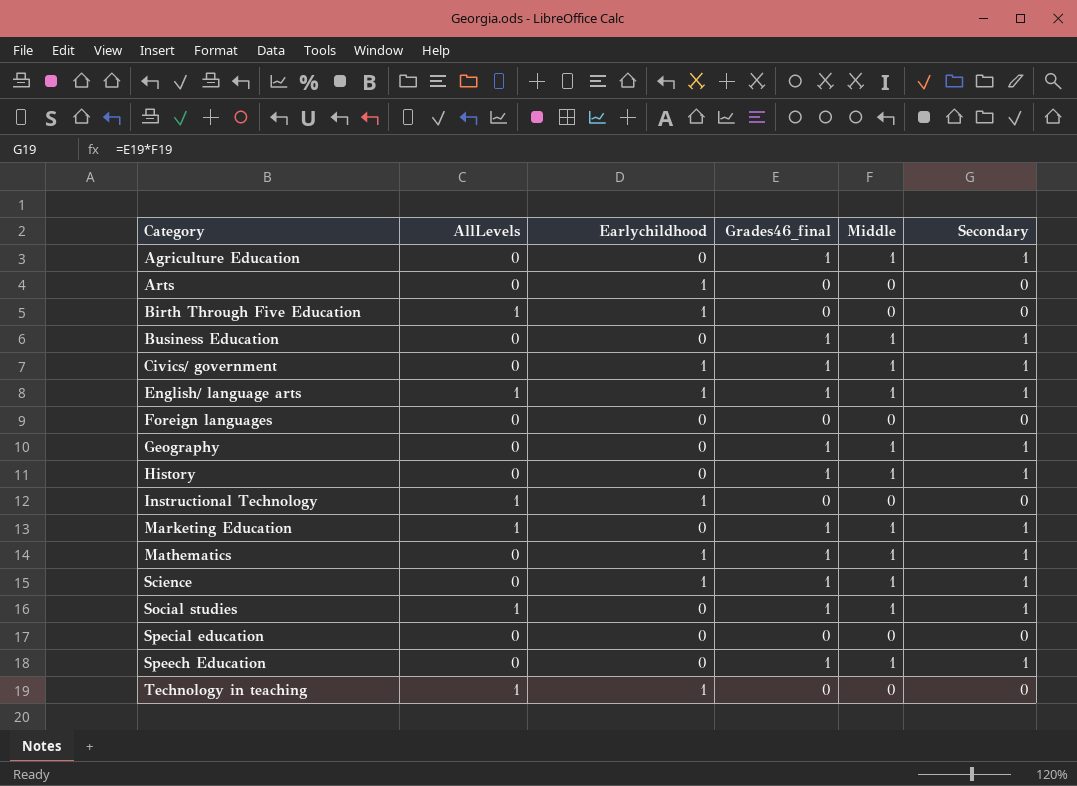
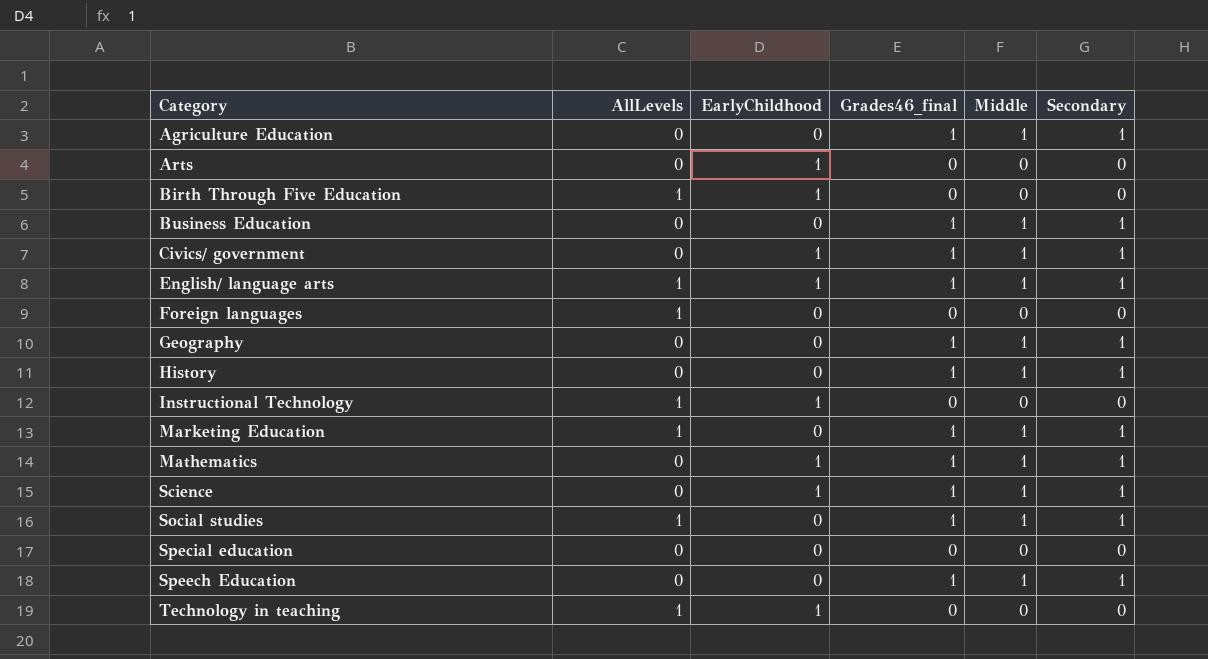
column name: Earlychildhood -> EarlyChildhood
Foreign languages | AllLevels: 0 -> 1

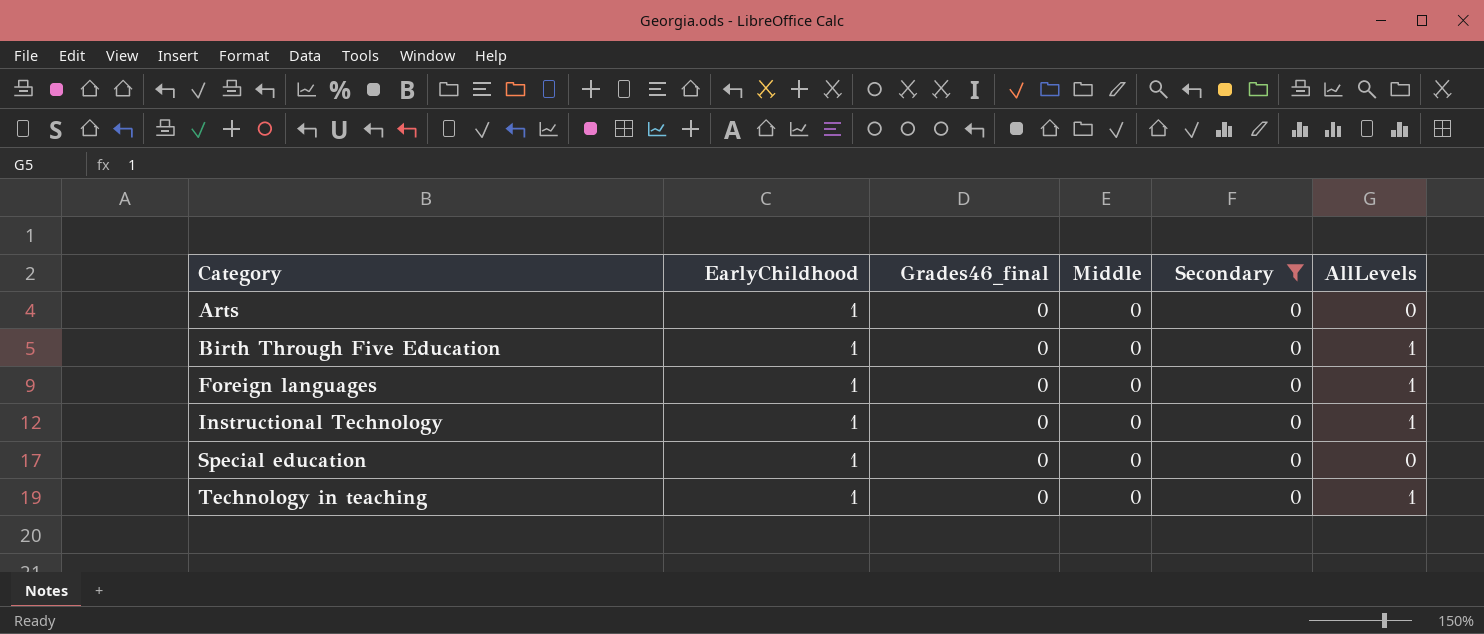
filter: none -> Secondary = 0
column AllLevels | position: 2 -> 6
Foreign languages | EarlyChildhood: 0 -> 1
Special education | EarlyChildhood: 0 -> 1

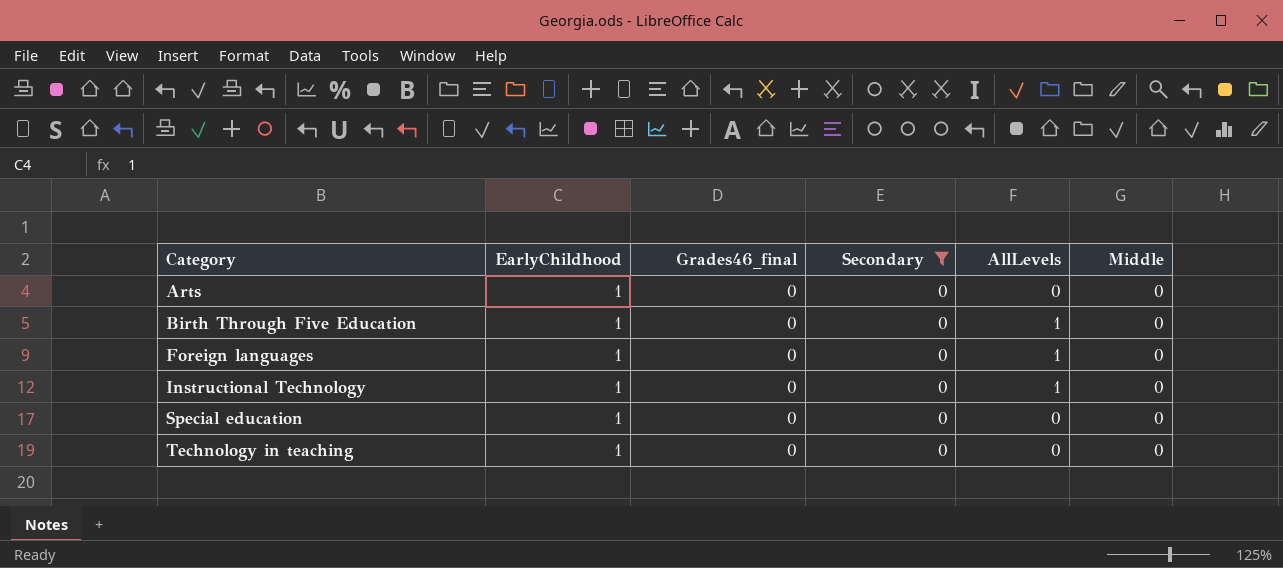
column Middle | position: 4 -> 6
Technology in teaching | AllLevels: 1 -> 0

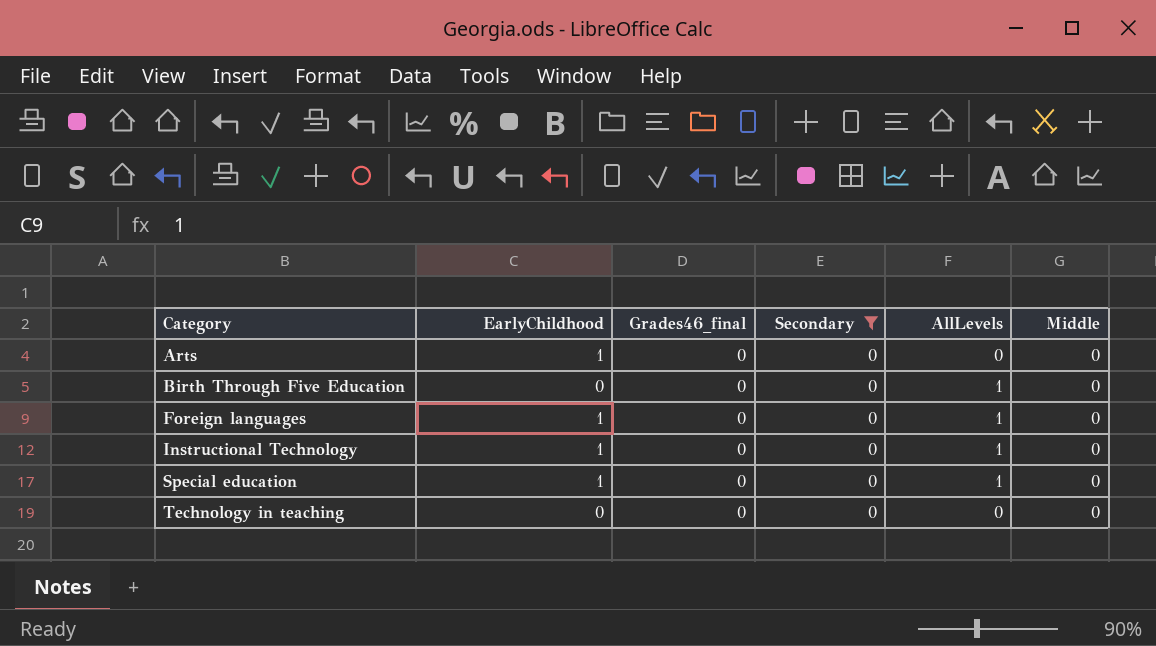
Birth Through Five Education | EarlyChildhood: 1 -> 0
Special education | AllLevels: 0 -> 1
Technology in teaching | EarlyChildhood: 1 -> 0

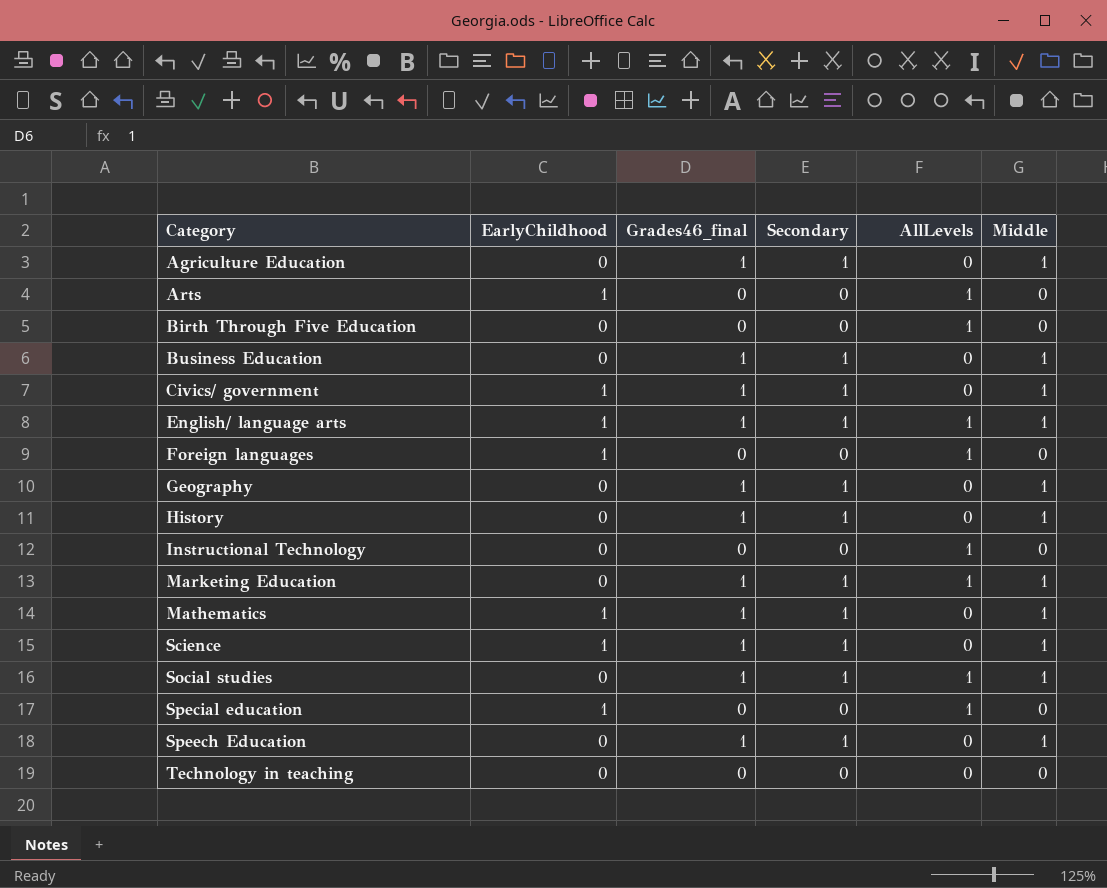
filter: Secondary = 0 -> none
Arts | AllLevels: 0 -> 1
Instructional Technology | EarlyChildhood: 1 -> 0

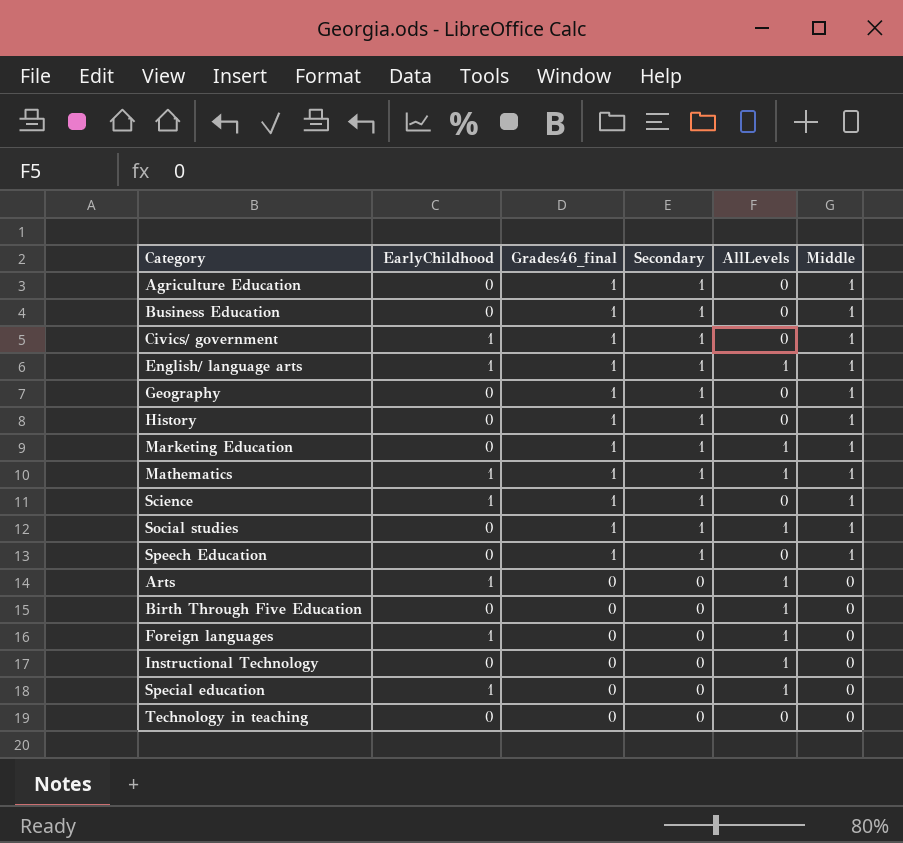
row order: Category ascending -> Grades46_final descending
Mathematics | AllLevels: 0 -> 1

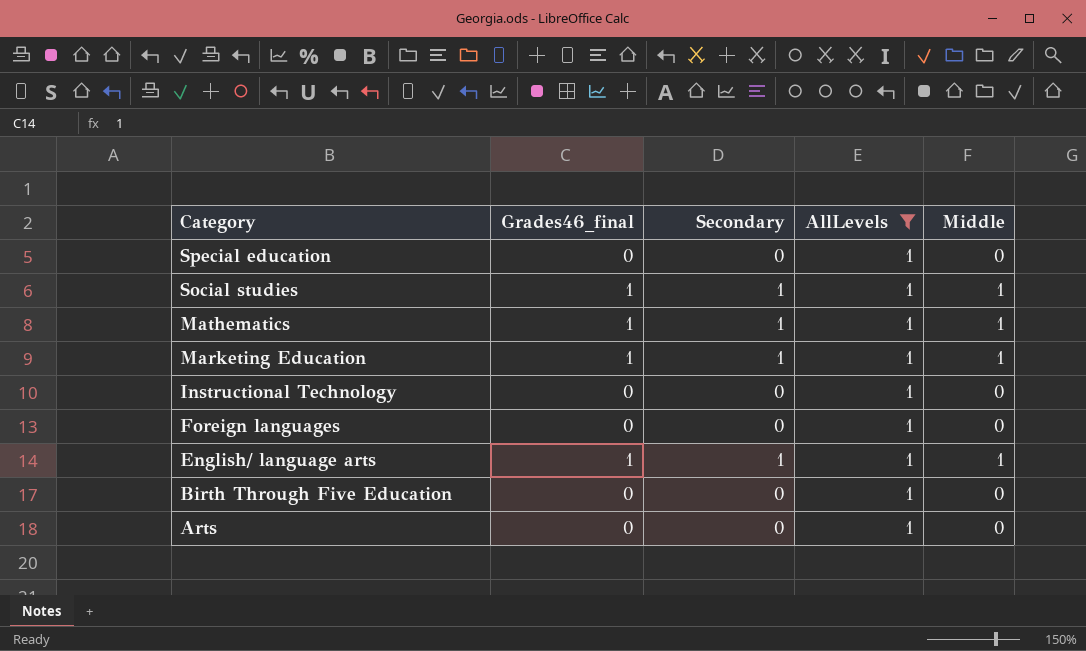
filter: none -> AllLevels = 1
row order: Grades46_final descending -> Category descending
column EarlyChildhood | position: 2 -> none

